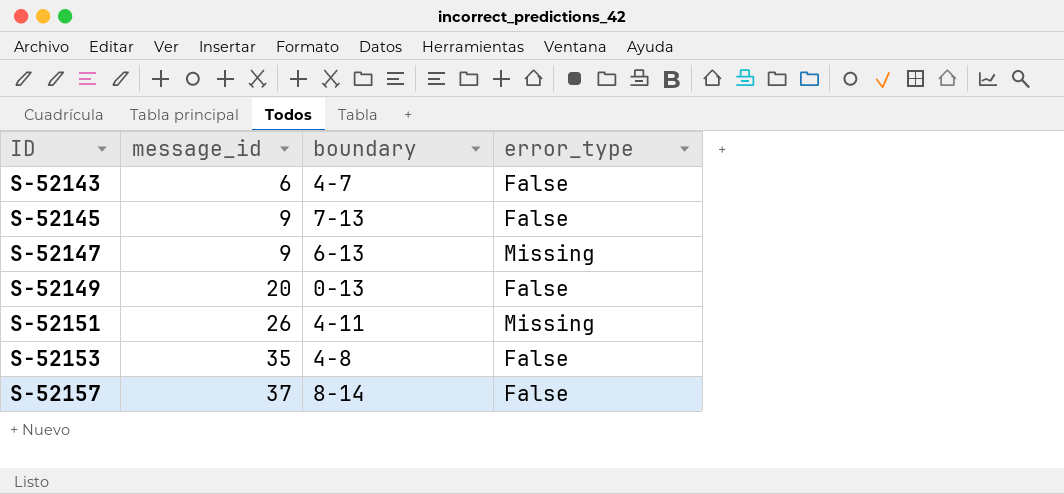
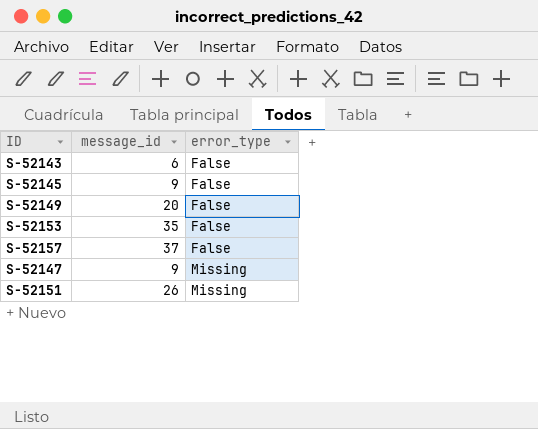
row order: ID ascending -> error_type ascending
column boundary | position: 3 -> none

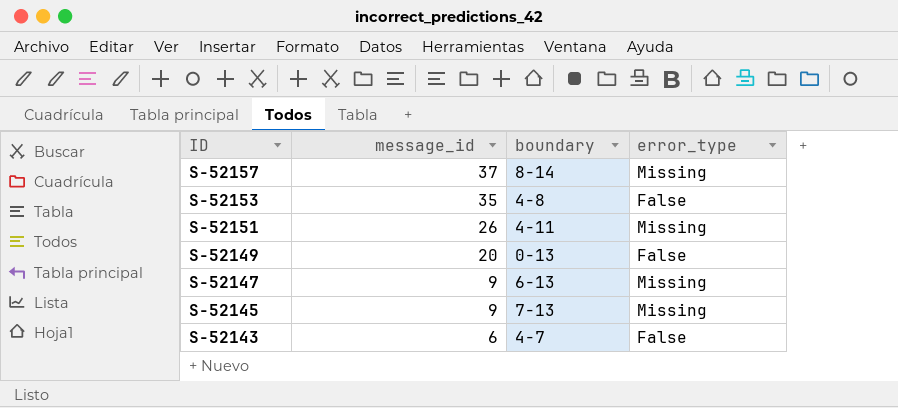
row order: error_type ascending -> ID descending
column boundary | position: none -> 3
S-52157 | error_type: False -> Missing
S-52145 | error_type: False -> Missing

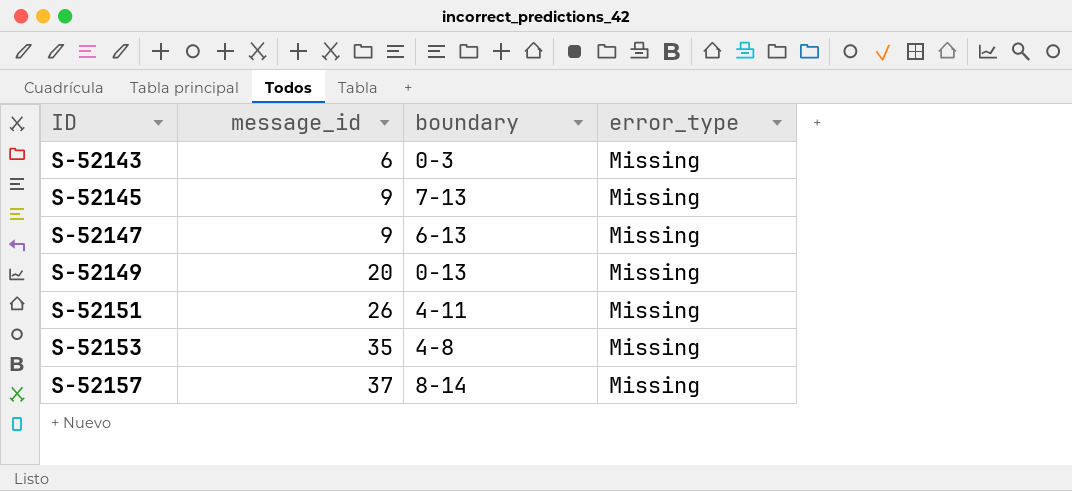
row order: ID descending -> ID ascending
S-52143 | boundary: 4-7 -> 0-3
S-52143 | error_type: False -> Missing
S-52149 | error_type: False -> Missing
S-52153 | error_type: False -> Missing

